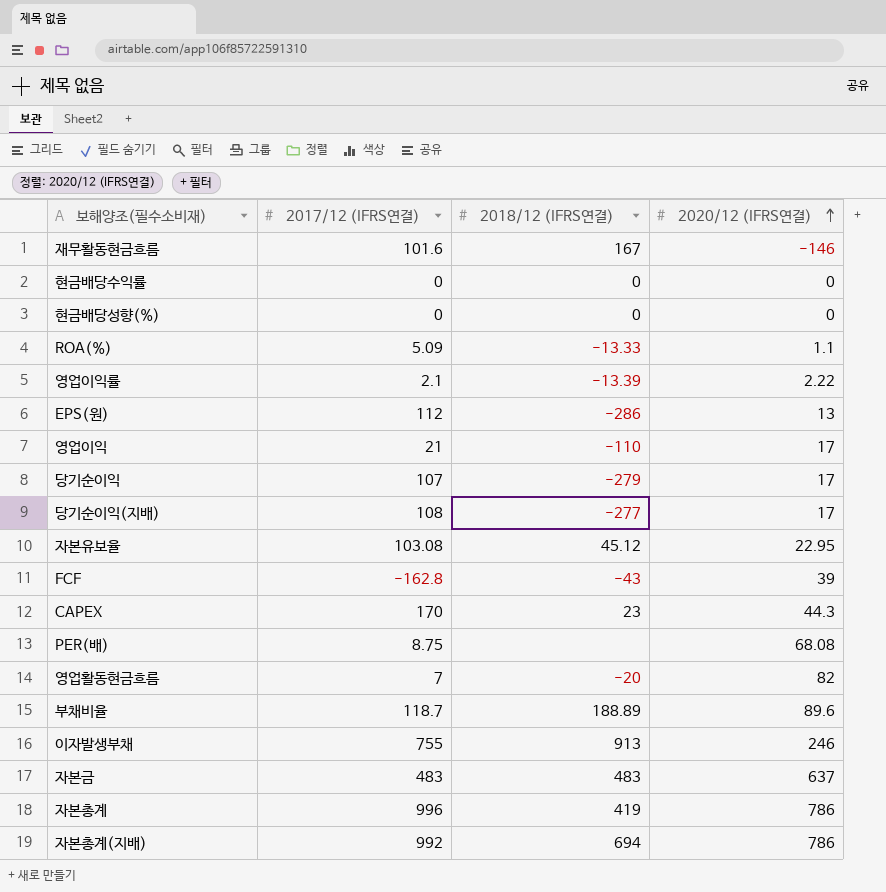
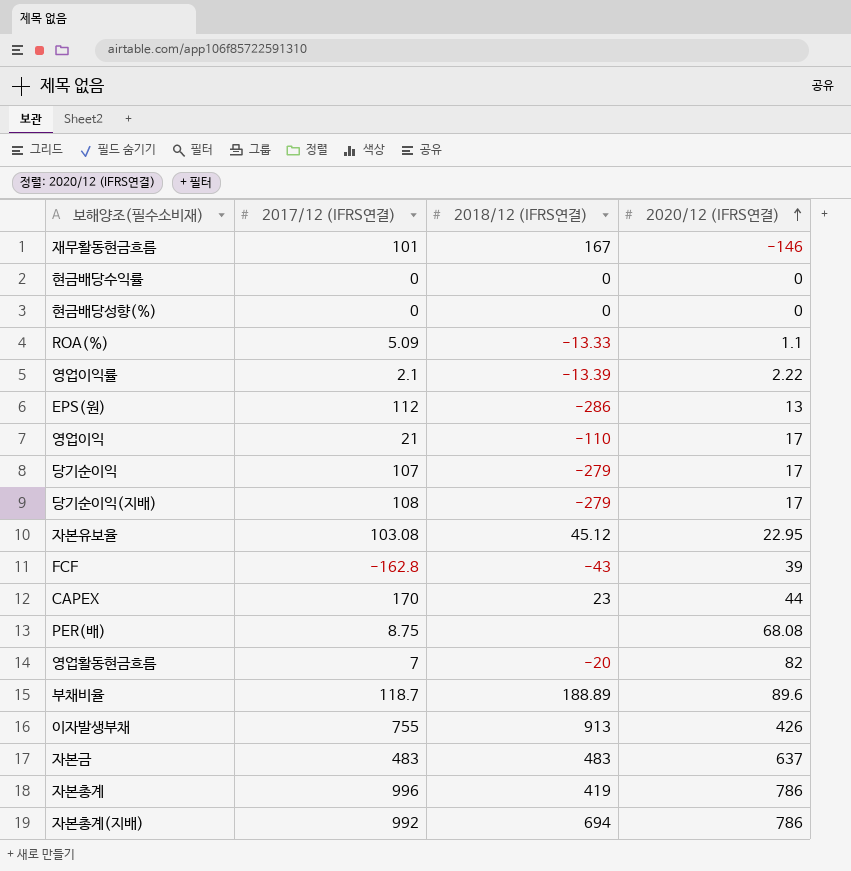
재무활동현금흐름 | 2017/12 (IFRS연결): 101.6 -> 101
당기순이익(지배) | 2018/12 (IFRS연결): -277 -> -279
CAPEX | 2020/12 (IFRS연결): 44.3 -> 44
이자발생부채 | 2020/12 (IFRS연결): 246 -> 426

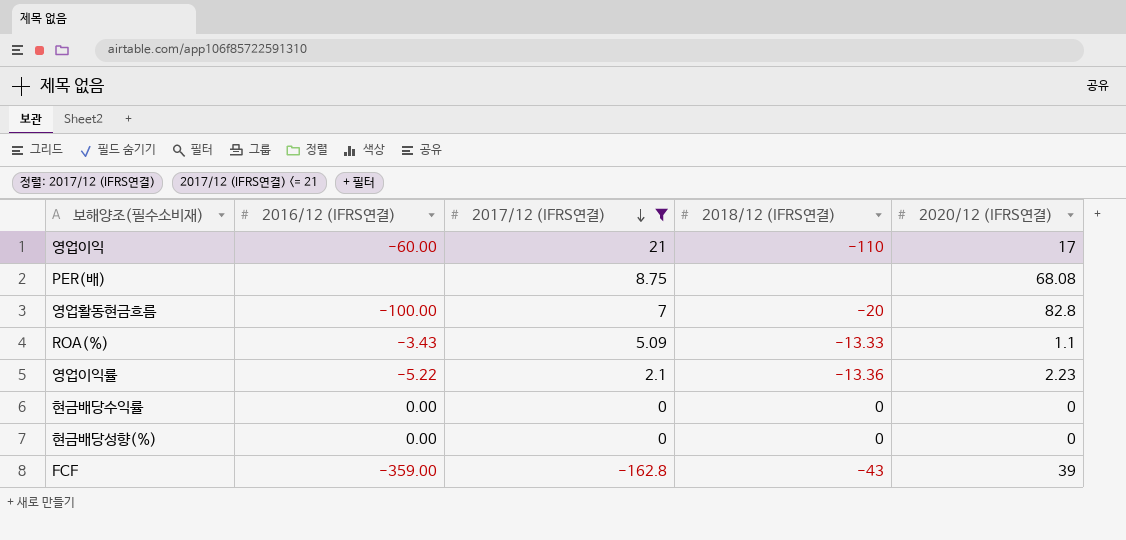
filter: none -> 2017/12 (IFRS연결) <= 21
row order: 2020/12 (IFRS연결) ascending -> 2017/12 (IFRS연결) descending
column 2016/12 (IFRS연결) | position: none -> 2
영업활동현금흐름 | 2020/12 (IFRS연결): 82 -> 82.8
영업이익률 | 2018/12 (IFRS연결): -13.39 -> -13.36
영업이익률 | 2020/12 (IFRS연결): 2.22 -> 2.23

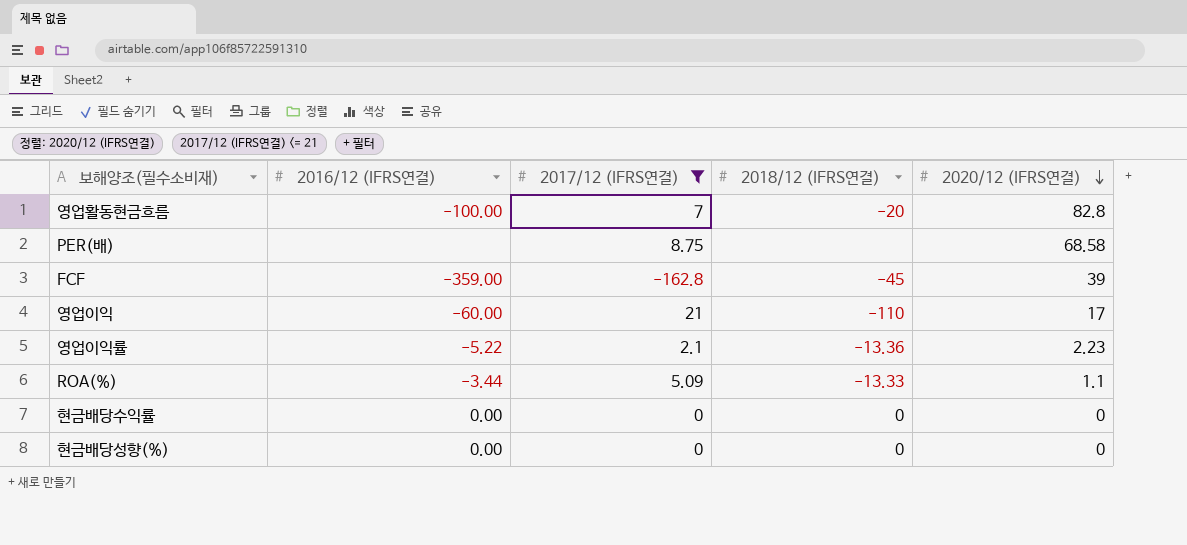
row order: 2017/12 (IFRS연결) descending -> 2020/12 (IFRS연결) descending
PER(배) | 2020/12 (IFRS연결): 68.08 -> 68.58
FCF | 2018/12 (IFRS연결): -43 -> -45
ROA(%) | 2016/12 (IFRS연결): -3.43 -> -3.44

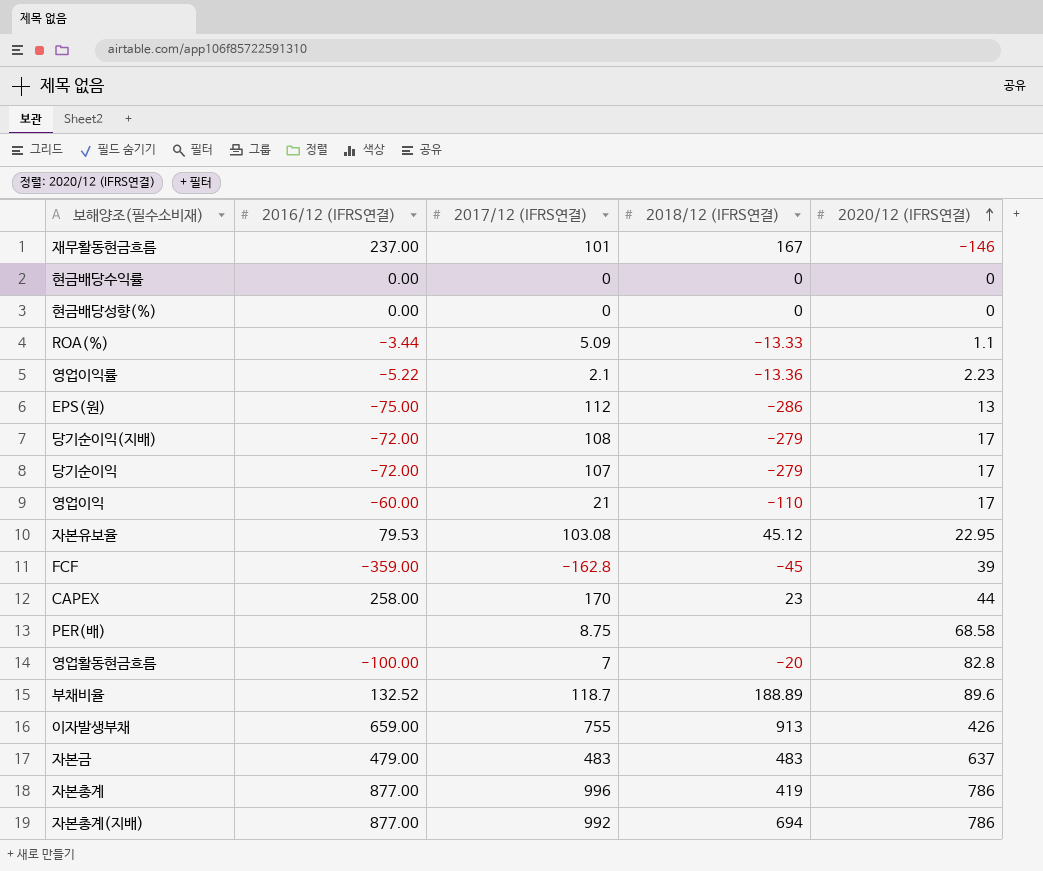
filter: 2017/12 (IFRS연결) <= 21 -> none
row order: 2020/12 (IFRS연결) descending -> 2020/12 (IFRS연결) ascending

